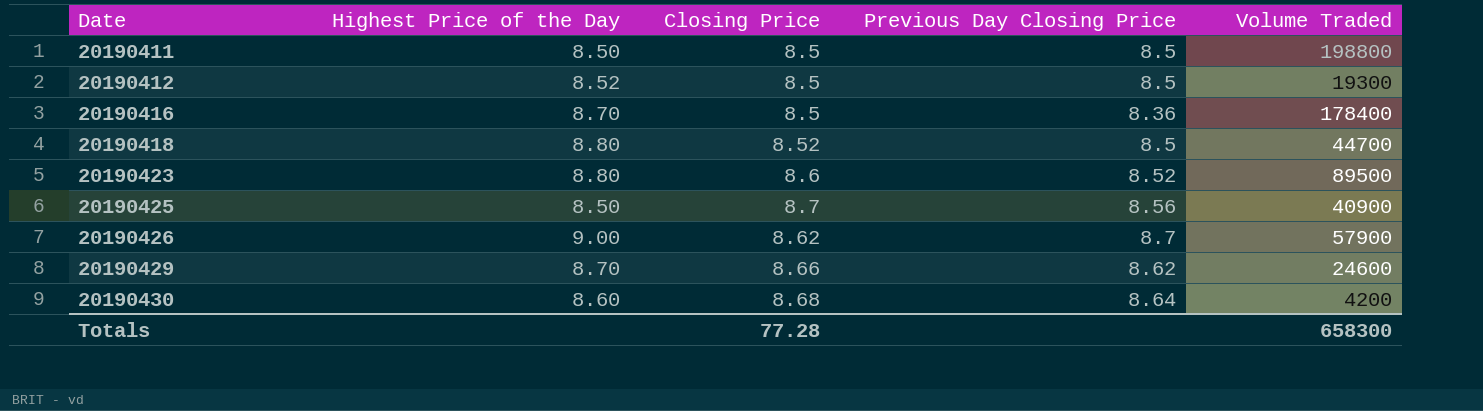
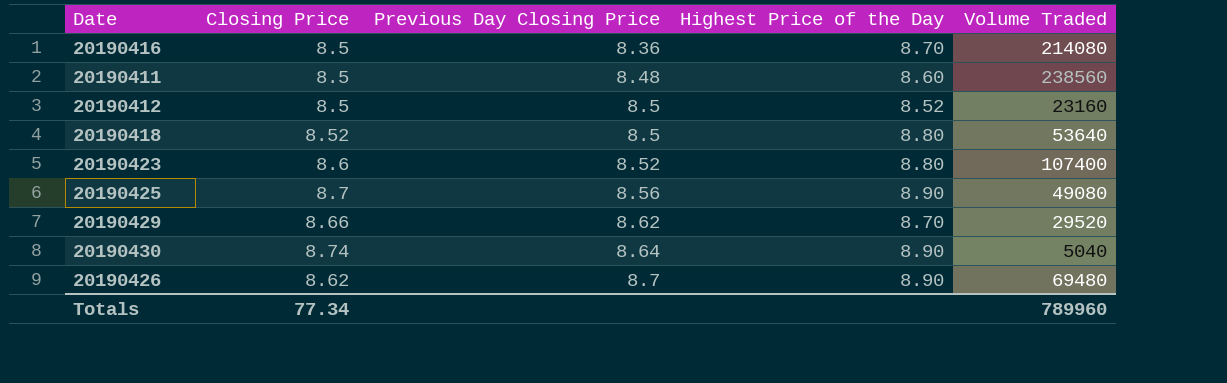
row order: Date ascending -> Previous Day Closing Price ascending
column Highest Price of the Day | position: 2 -> 4
20190416 | Volume Traded: 178400 -> 214080
20190411 | Previous Day Closing Price: 8.5 -> 8.48
20190411 | Highest Price of the Day: 8.50 -> 8.60
20190411 | Volume Traded: 198800 -> 238560
20190412 | Volume Traded: 19300 -> 23160
20190418 | Volume Traded: 44700 -> 53640
20190423 | Volume Traded: 89500 -> 107400
20190425 | Highest Price of the Day: 8.50 -> 8.90
20190425 | Volume Traded: 40900 -> 49080
20190429 | Volume Traded: 24600 -> 29520
20190430 | Closing Price: 8.68 -> 8.74
20190430 | Highest Price of the Day: 8.60 -> 8.90
20190430 | Volume Traded: 4200 -> 5040
20190426 | Highest Price of the Day: 9.00 -> 8.90
20190426 | Volume Traded: 57900 -> 69480
Totals | Closing Price: 77.28 -> 77.34
Totals | Volume Traded: 658300 -> 789960

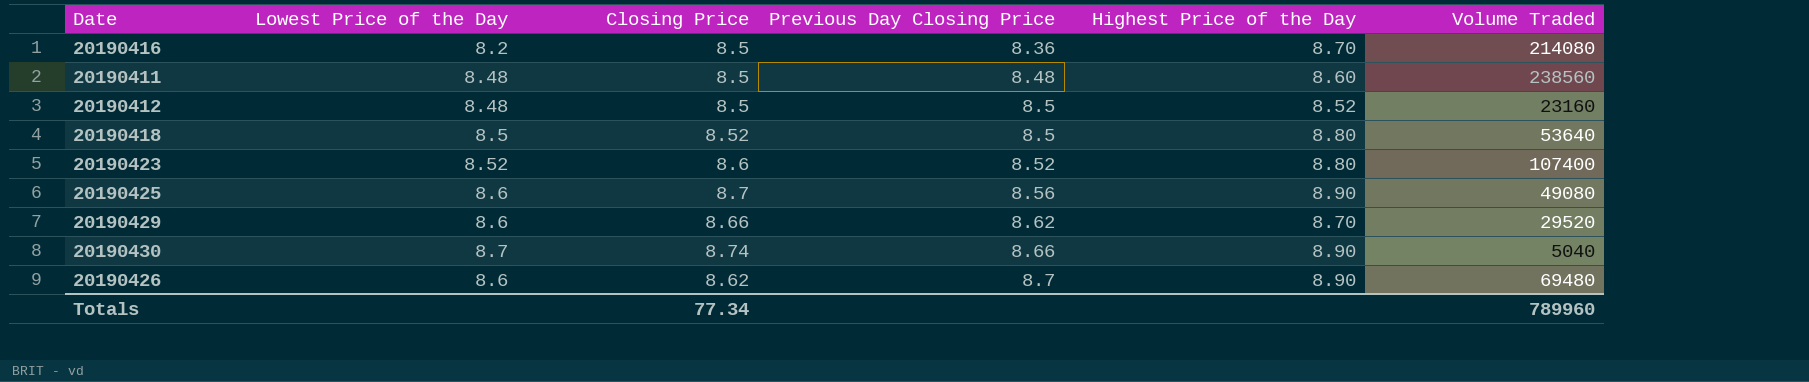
column Lowest Price of the Day | position: none -> 2
20190430 | Previous Day Closing Price: 8.64 -> 8.66

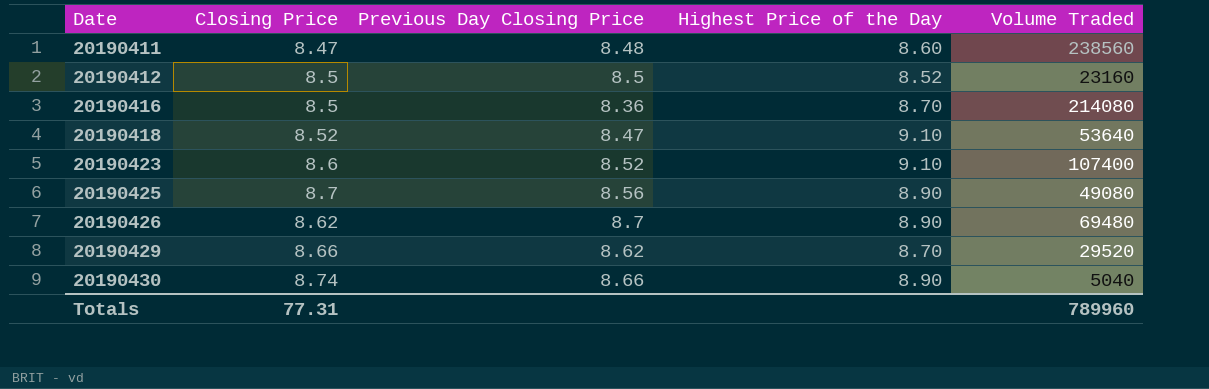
row order: Previous Day Closing Price ascending -> Date ascending
column Lowest Price of the Day | position: 2 -> none
20190411 | Closing Price: 8.5 -> 8.47
20190418 | Previous Day Closing Price: 8.5 -> 8.47
20190418 | Highest Price of the Day: 8.80 -> 9.10
20190423 | Highest Price of the Day: 8.80 -> 9.10
Totals | Closing Price: 77.34 -> 77.31

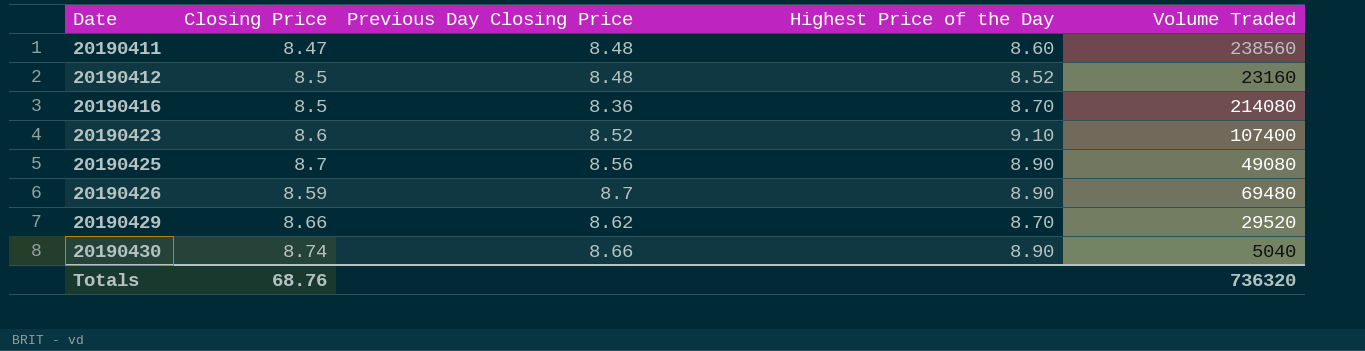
row 20190418: 8.52 | 8.47 | 9.10 | 53640 -> none
20190412 | Previous Day Closing Price: 8.5 -> 8.48
20190426 | Closing Price: 8.62 -> 8.59
Totals | Closing Price: 77.31 -> 68.76
Totals | Volume Traded: 789960 -> 736320

